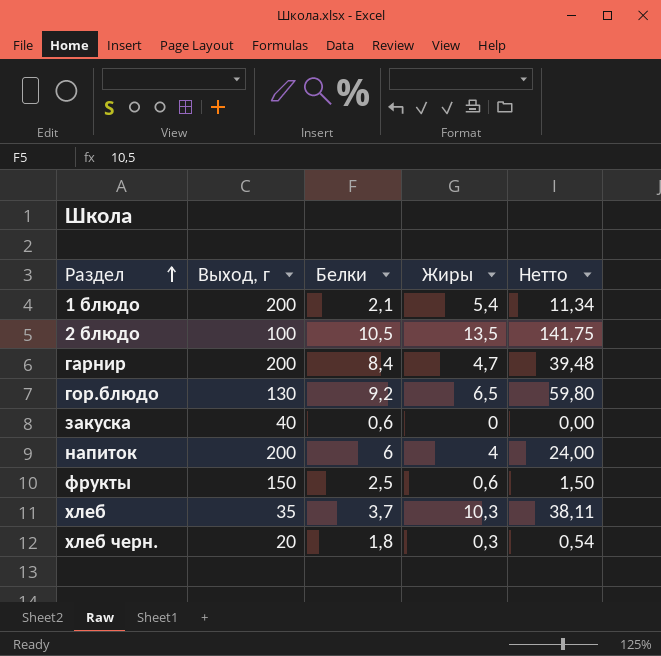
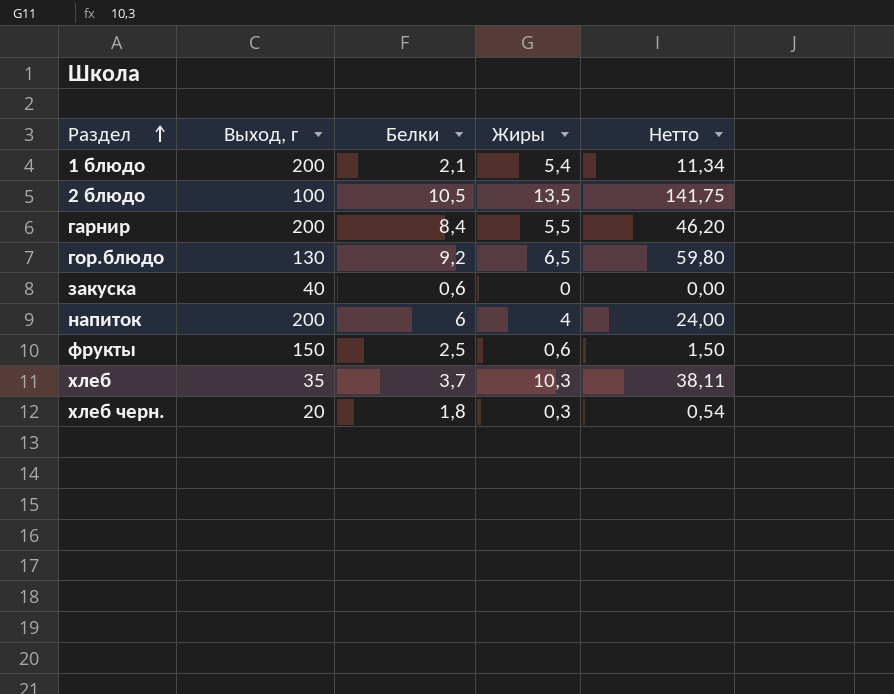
гарнир | Жиры: 4,7 -> 5,5
гарнир | Нетто: 39,48 -> 46,20

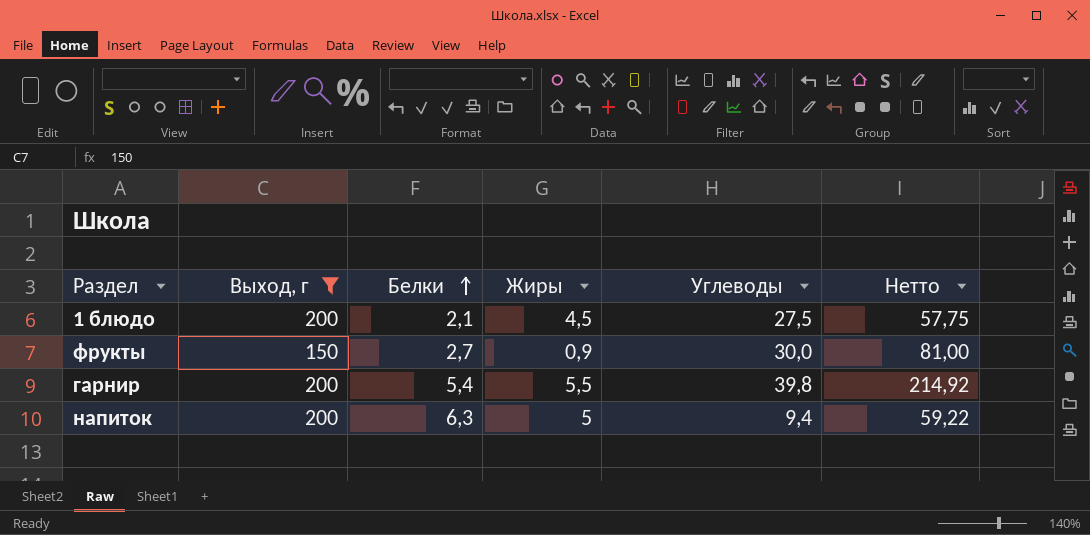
filter: none -> Выход, г >= 150
row order: Раздел ascending -> Белки ascending
column Углеводы | position: none -> 5
column Нетто | formula: [Белки] * [Жиры] -> [Белки] * [Углеводы]
1 блюдо | Жиры: 5,4 -> 4,5
фрукты | Белки: 2,5 -> 2,7
фрукты | Жиры: 0,6 -> 0,9
гарнир | Белки: 8,4 -> 5,4
напиток | Белки: 6 -> 6,3
напиток | Жиры: 4 -> 5

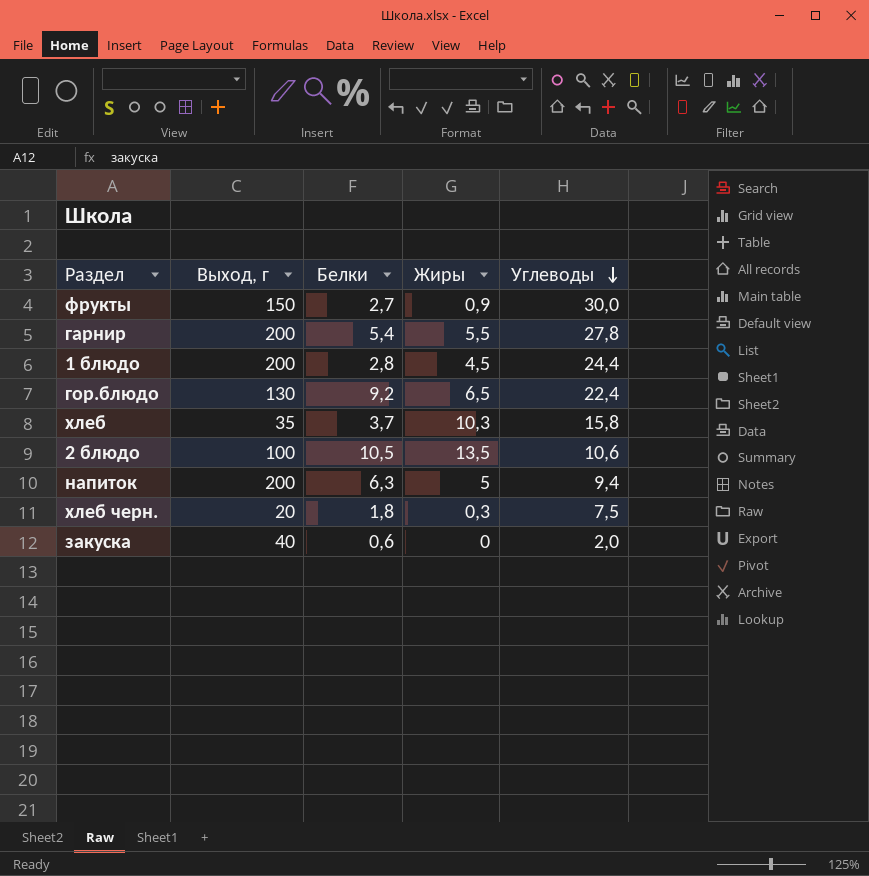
filter: Выход, г >= 150 -> none
row order: Белки ascending -> Углеводы descending
column Нетто | formula: [Белки] * [Углеводы] -> none
гарнир | Углеводы: 39,8 -> 27,8
1 блюдо | Белки: 2,1 -> 2,8
1 блюдо | Углеводы: 27,5 -> 24,4

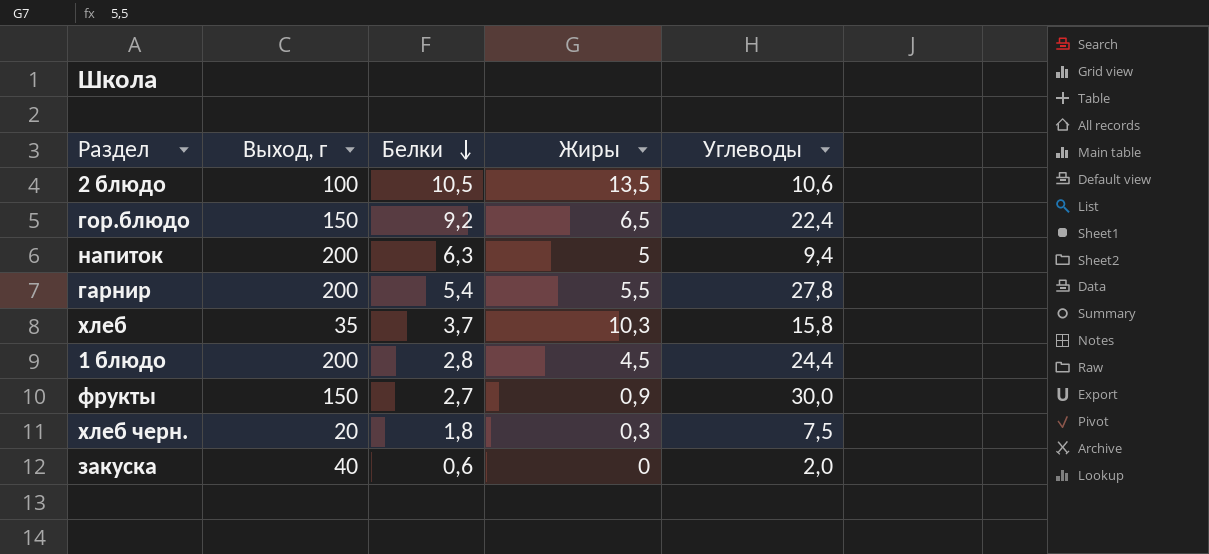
row order: Углеводы descending -> Белки descending
гор.блюдо | Выход, г: 130 -> 150

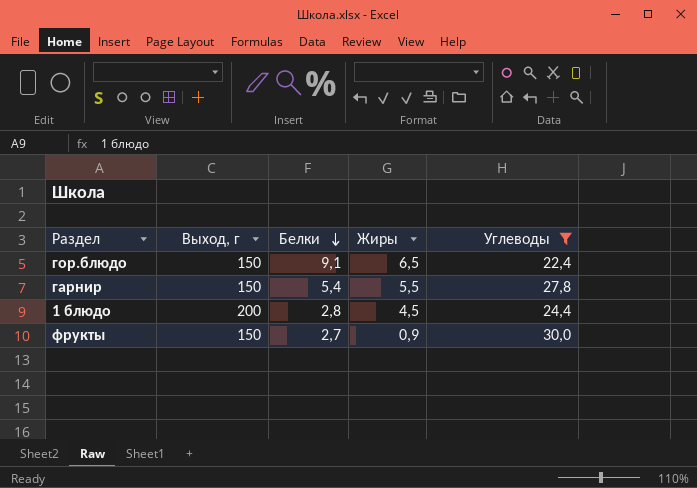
filter: none -> Углеводы >= 22,4
гор.блюдо | Белки: 9,2 -> 9,1
гарнир | Выход, г: 200 -> 150

